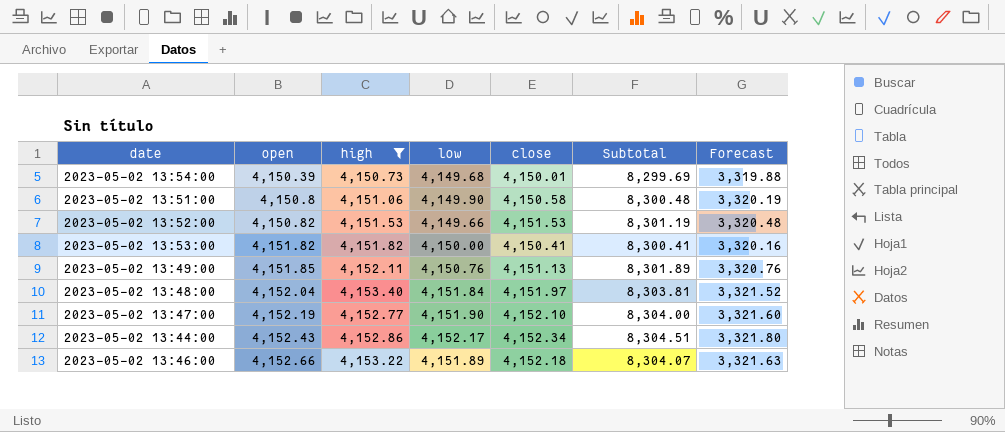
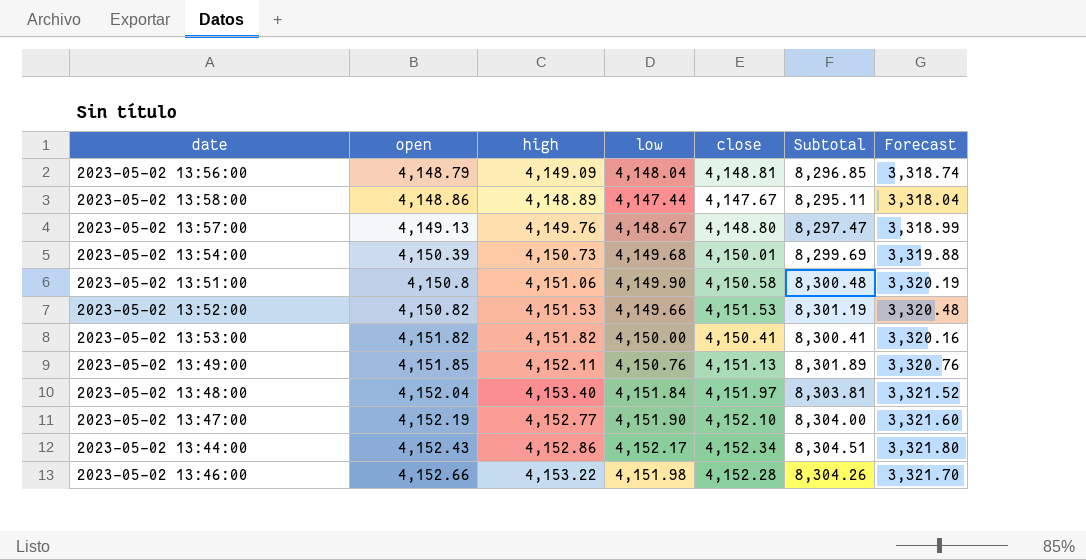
filter: high >= 4,150.73 -> none
2023-05-02 13:46:00 | low: 4,151.89 -> 4,151.98
2023-05-02 13:46:00 | close: 4,152.18 -> 4,152.28
2023-05-02 13:46:00 | Subtotal: 8,304.07 -> 8,304.26
2023-05-02 13:46:00 | Forecast: 3,321.63 -> 3,321.70

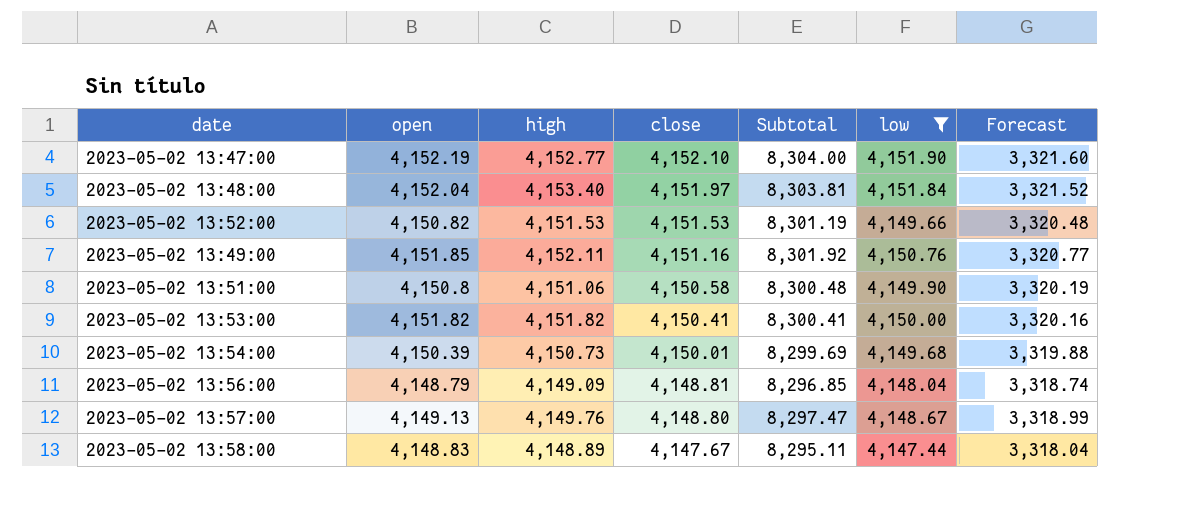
filter: none -> low <= 4,151.90
row order: open ascending -> close descending
column low | position: 4 -> 6
2023-05-02 13:49:00 | close: 4,151.13 -> 4,151.16
2023-05-02 13:49:00 | Subtotal: 8,301.89 -> 8,301.92
2023-05-02 13:49:00 | Forecast: 3,320.76 -> 3,320.77
2023-05-02 13:58:00 | open: 4,148.86 -> 4,148.83

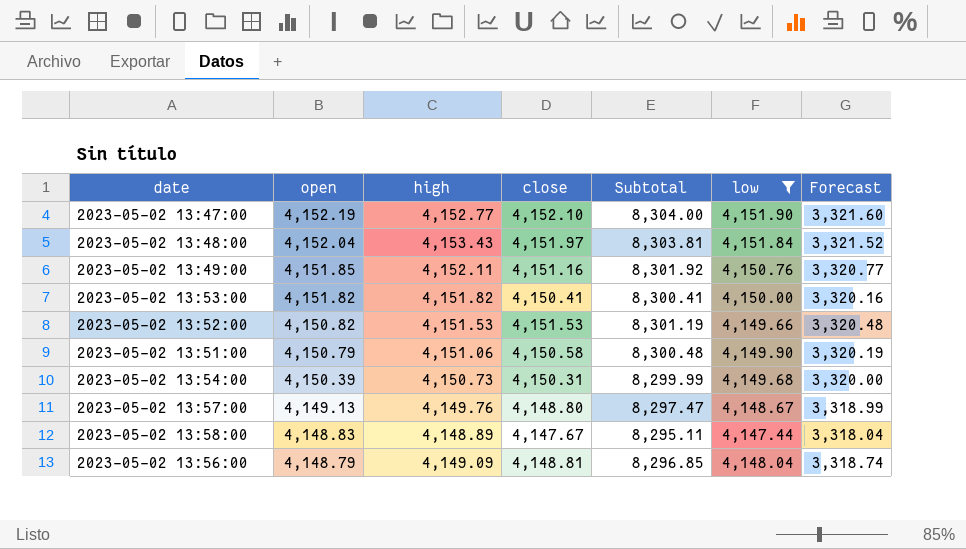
row order: close descending -> open descending
2023-05-02 13:48:00 | high: 4,153.40 -> 4,153.43
2023-05-02 13:51:00 | open: 4,150.8 -> 4,150.79
2023-05-02 13:54:00 | close: 4,150.01 -> 4,150.31
2023-05-02 13:54:00 | Subtotal: 8,299.69 -> 8,299.99
2023-05-02 13:54:00 | Forecast: 3,319.88 -> 3,320.00

